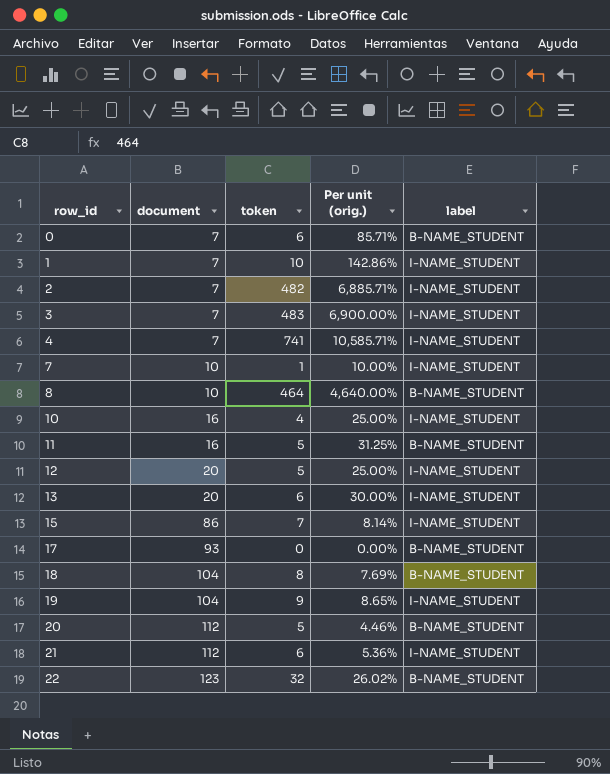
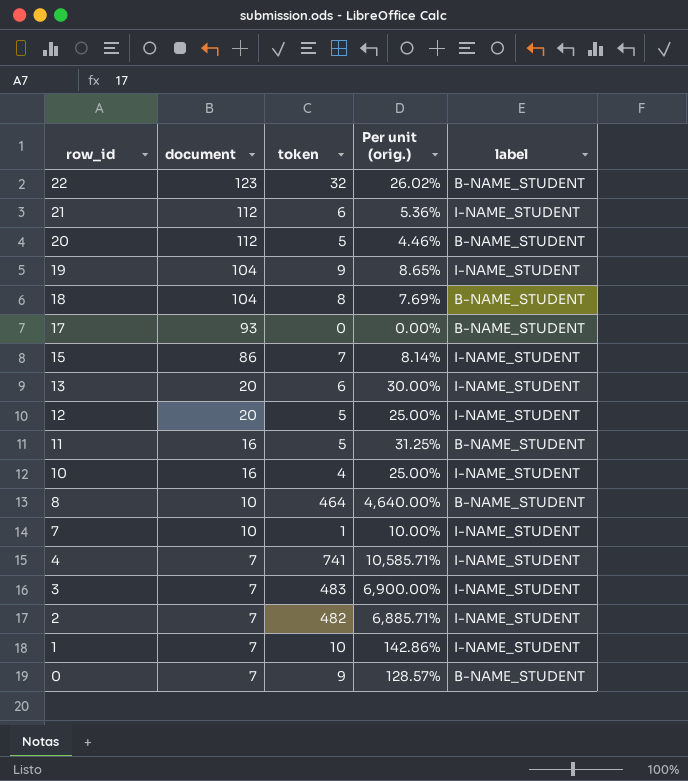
row order: row_id ascending -> row_id descending
0 | token: 6 -> 9
0 | Per unit (orig.): 85.71% -> 128.57%

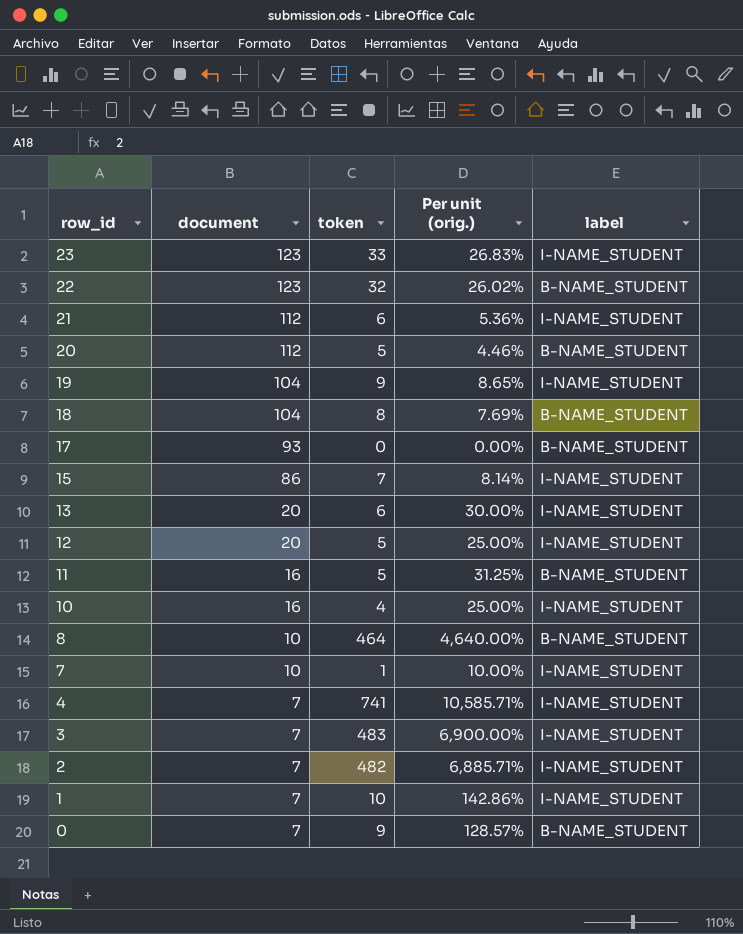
row 23: none -> 123 | 33 | 26.83% | I-NAME_STUDENT

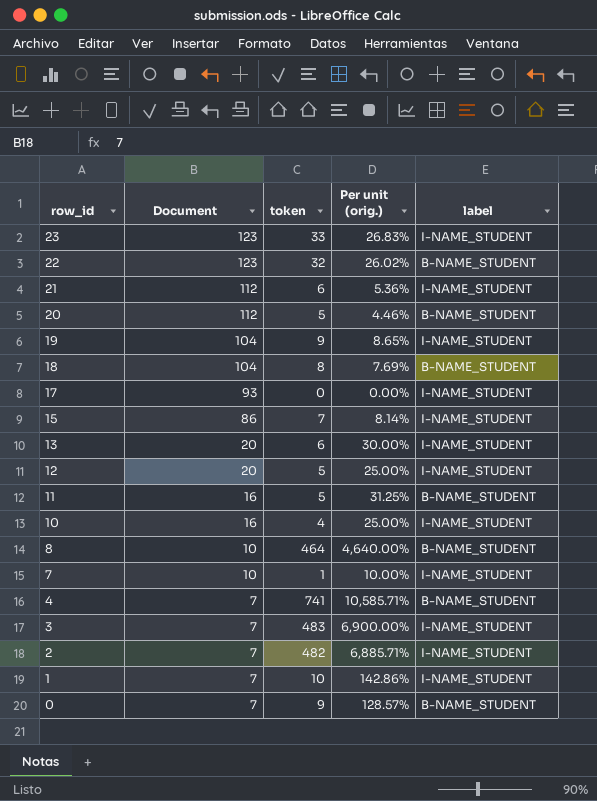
column name: document -> Document
17 | label: B-NAME_STUDENT -> I-NAME_STUDENT
4 | label: I-NAME_STUDENT -> B-NAME_STUDENT

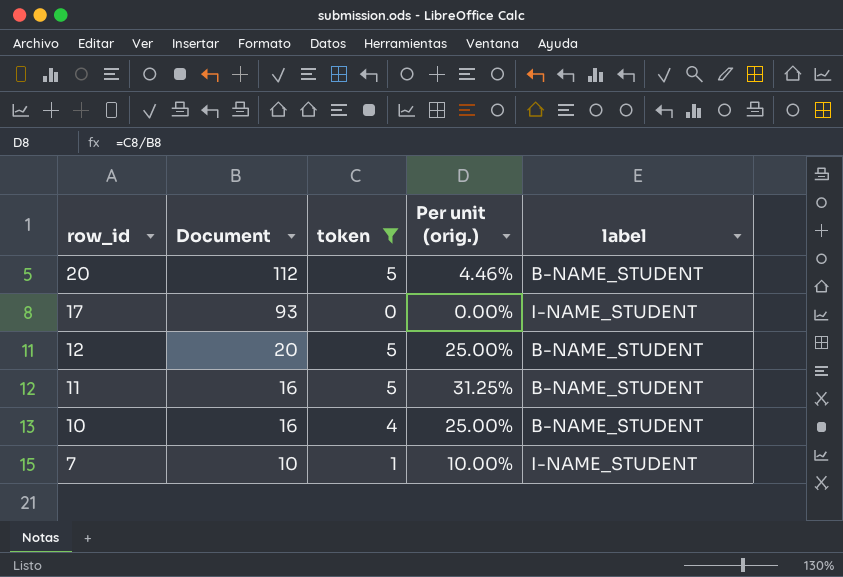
filter: none -> token <= 5
12 | label: I-NAME_STUDENT -> B-NAME_STUDENT
10 | label: I-NAME_STUDENT -> B-NAME_STUDENT

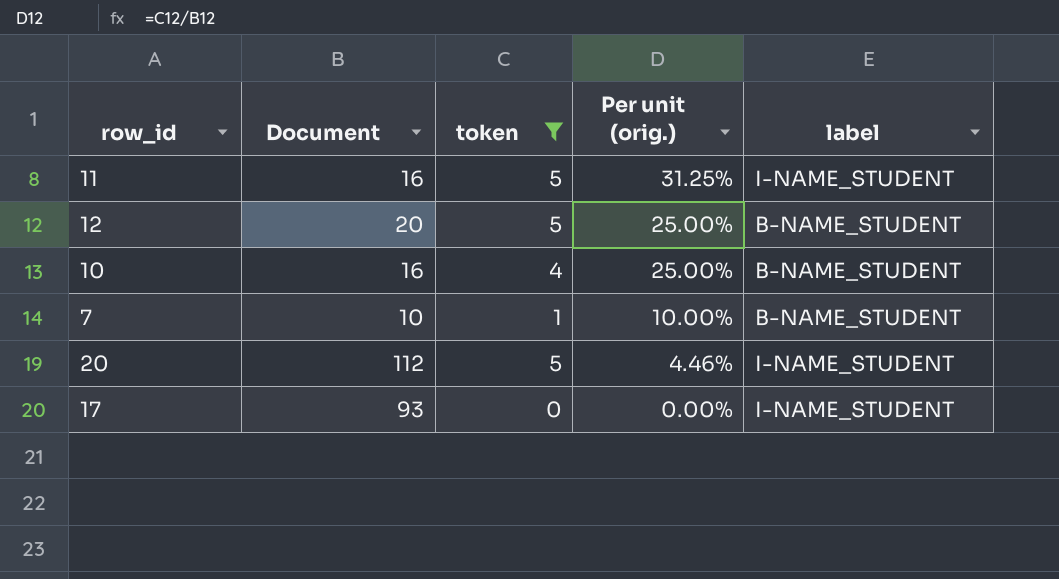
row order: row_id descending -> Per unit (orig.) descending
11 | label: B-NAME_STUDENT -> I-NAME_STUDENT
7 | label: I-NAME_STUDENT -> B-NAME_STUDENT
20 | label: B-NAME_STUDENT -> I-NAME_STUDENT

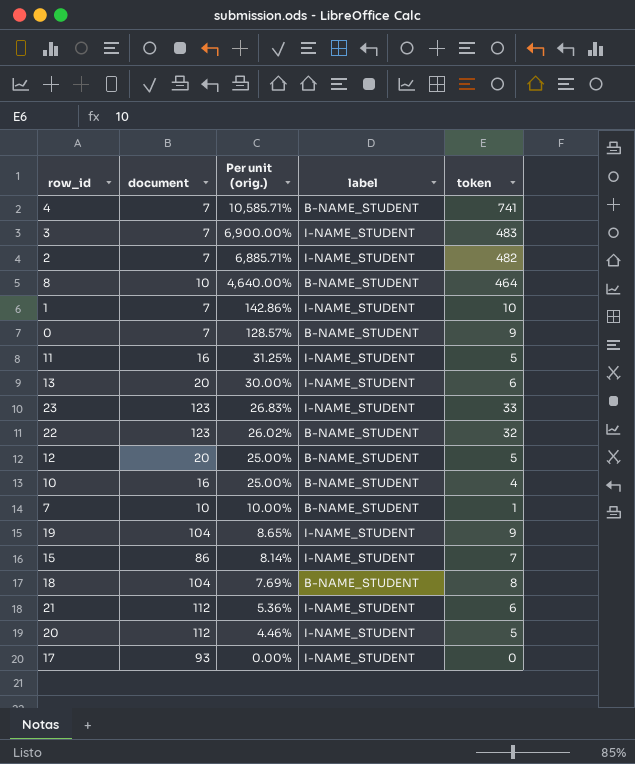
filter: token <= 5 -> none
column name: Document -> document
column token | position: 3 -> 5

